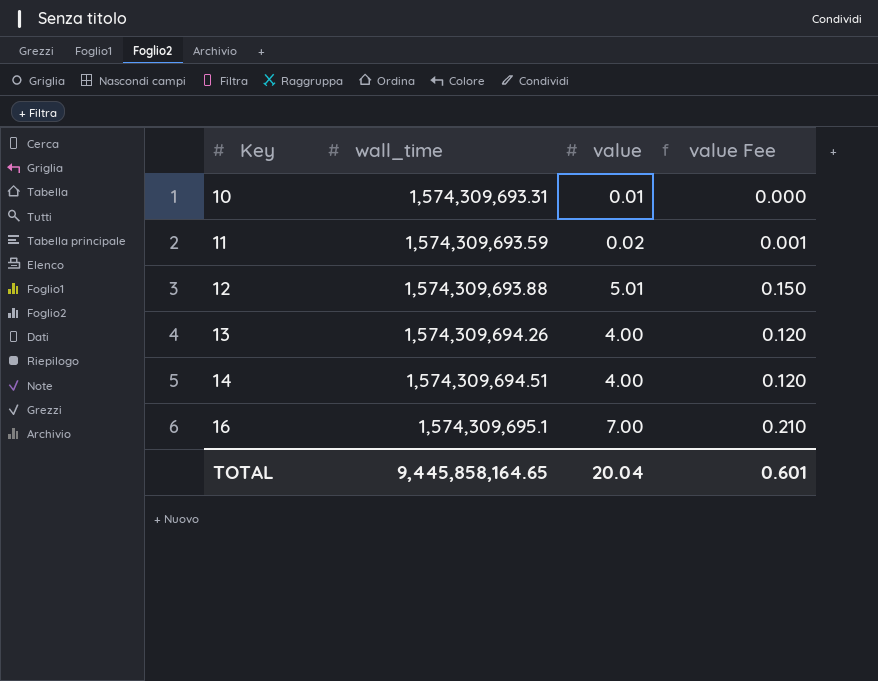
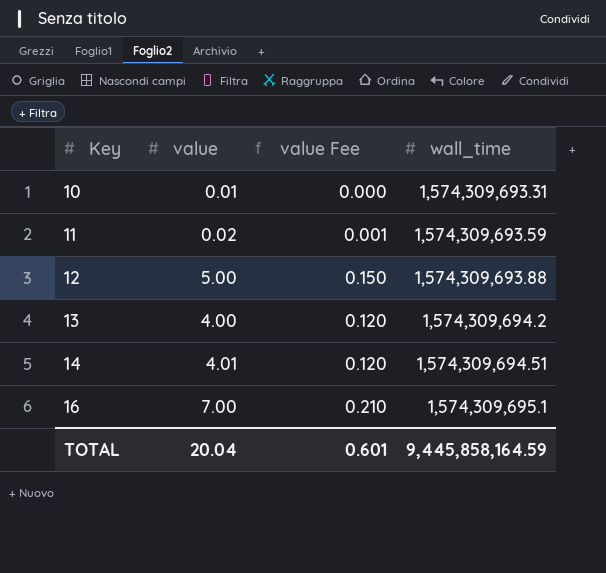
column wall_time | position: 2 -> 4
12 | value: 5.01 -> 5.00
13 | wall_time: 1,574,309,694.26 -> 1,574,309,694.2
14 | value: 4.00 -> 4.01
TOTAL | wall_time: 9,445,858,164.65 -> 9,445,858,164.59

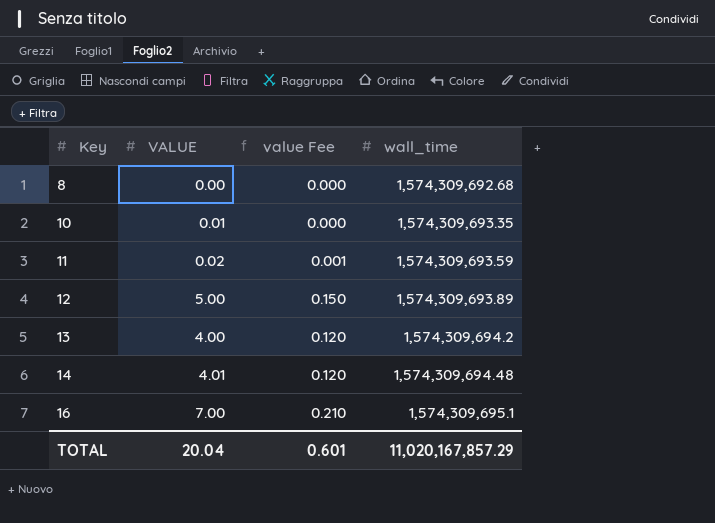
column name: value -> VALUE
row 8: none -> 0.00 | 0.000 | 1,574,309,692.68
10 | wall_time: 1,574,309,693.31 -> 1,574,309,693.35
12 | wall_time: 1,574,309,693.88 -> 1,574,309,693.89
14 | wall_time: 1,574,309,694.51 -> 1,574,309,694.48
TOTAL | wall_time: 9,445,858,164.59 -> 11,020,167,857.29

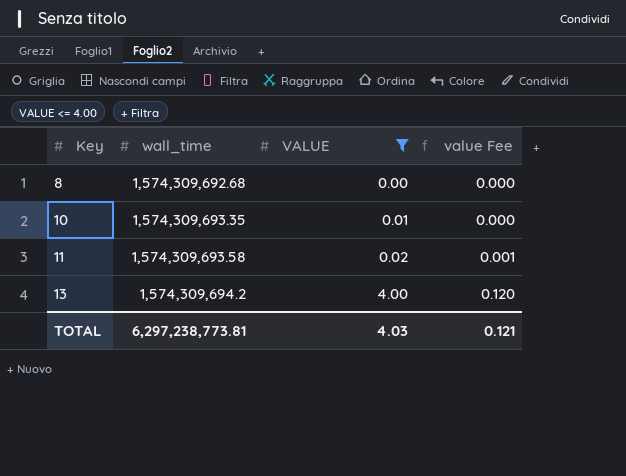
filter: none -> VALUE <= 4.00
column wall_time | position: 4 -> 2
11 | wall_time: 1,574,309,693.59 -> 1,574,309,693.58
TOTAL | wall_time: 11,020,167,857.29 -> 6,297,238,773.81
TOTAL | VALUE: 20.04 -> 4.03
TOTAL | value Fee: 0.601 -> 0.121

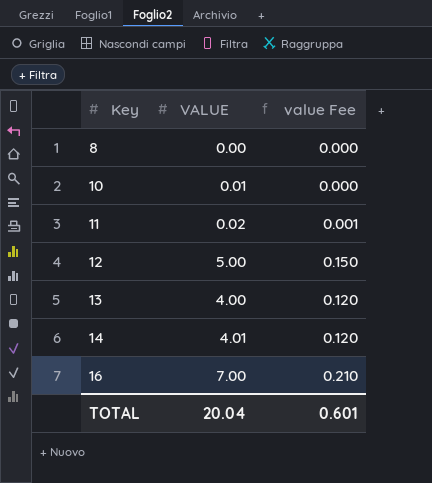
filter: VALUE <= 4.00 -> none
column wall_time | position: 2 -> none
TOTAL | VALUE: 4.03 -> 20.04
TOTAL | value Fee: 0.121 -> 0.601

